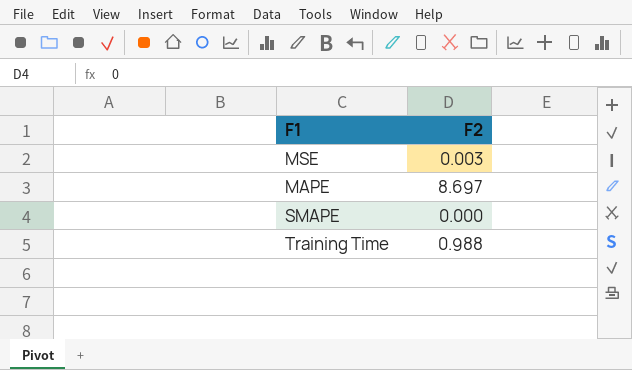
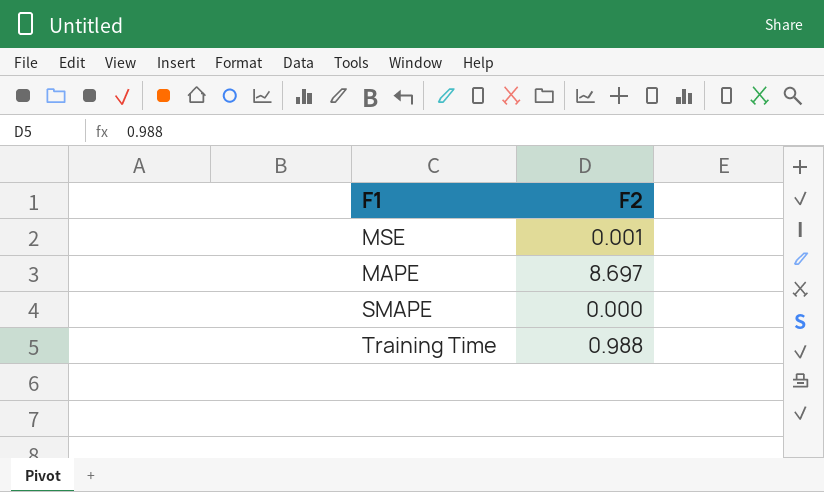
MSE | F2: 0.003 -> 0.001

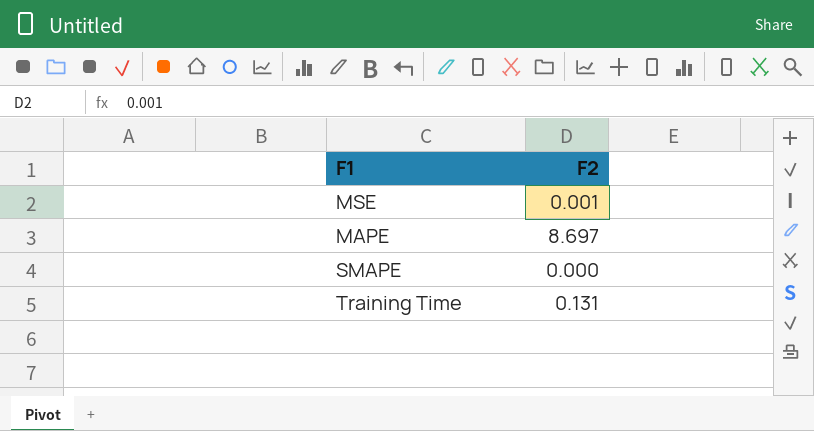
Training Time | F2: 0.988 -> 0.131

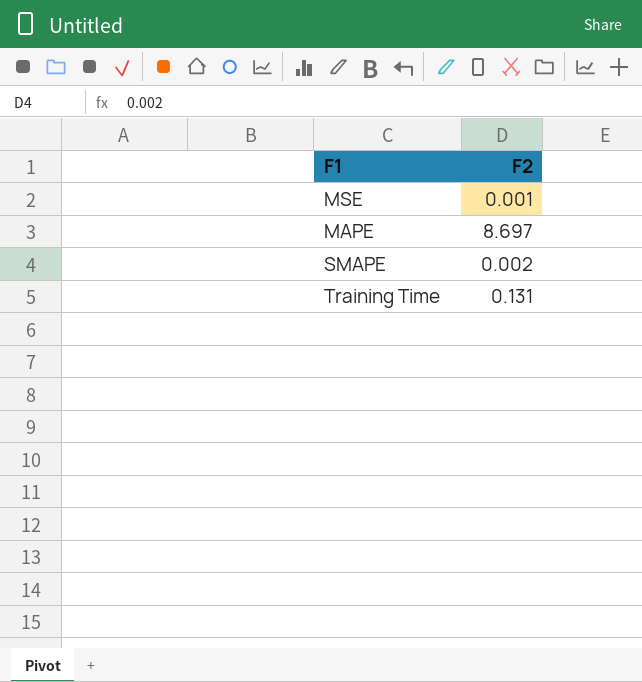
SMAPE | F2: 0.000 -> 0.002

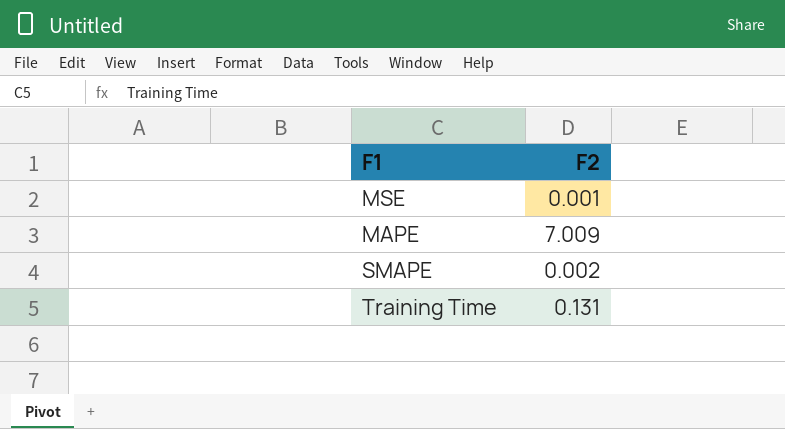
MAPE | F2: 8.697 -> 7.009

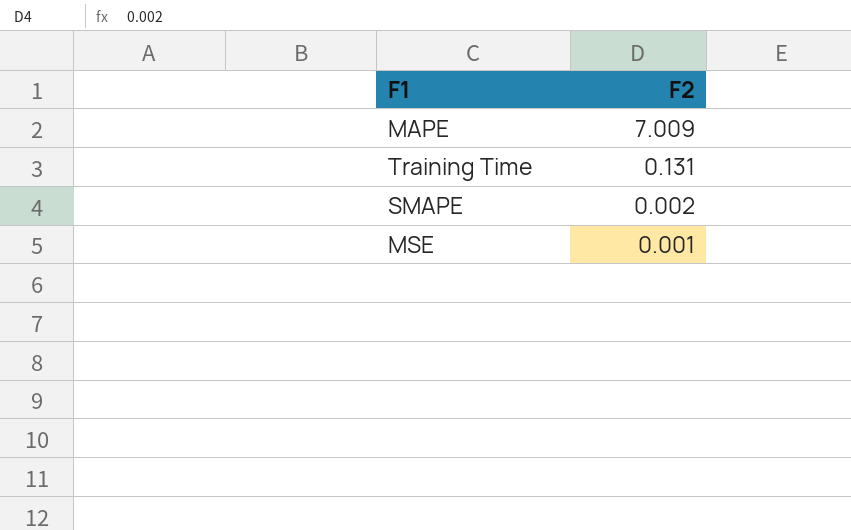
row order: none -> F2 descending

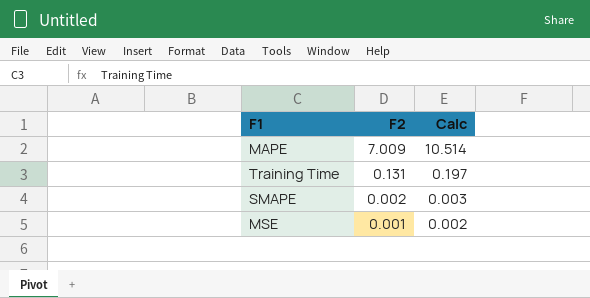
column Calc | formula: none -> [F2] * 1.5

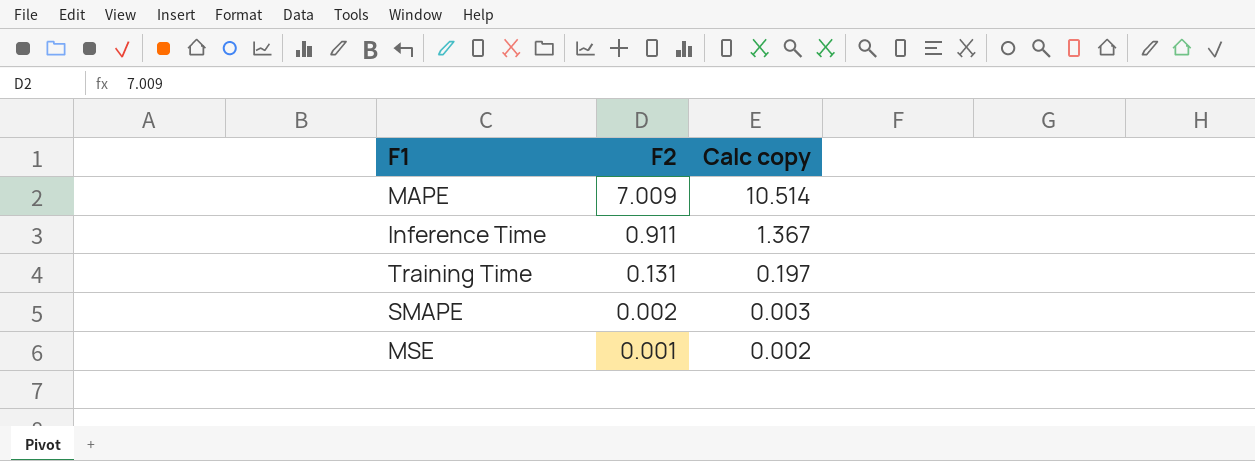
column name: Calc -> Calc copy
row Inference Time: none -> 0.911 | 1.367

